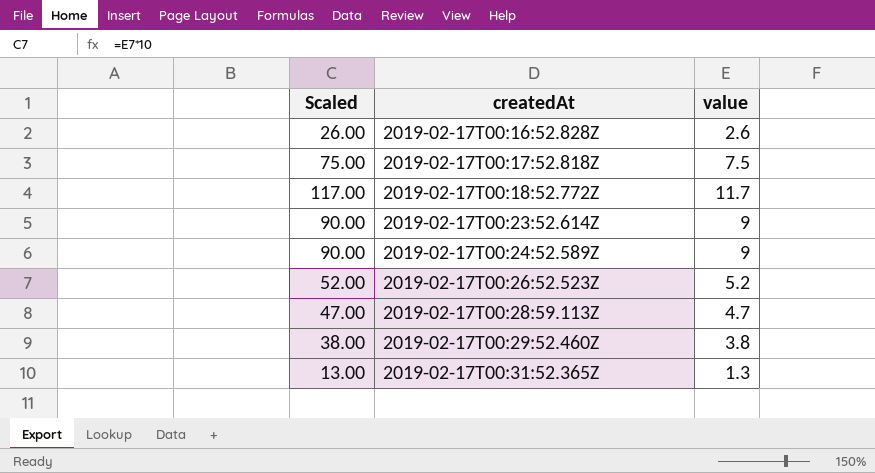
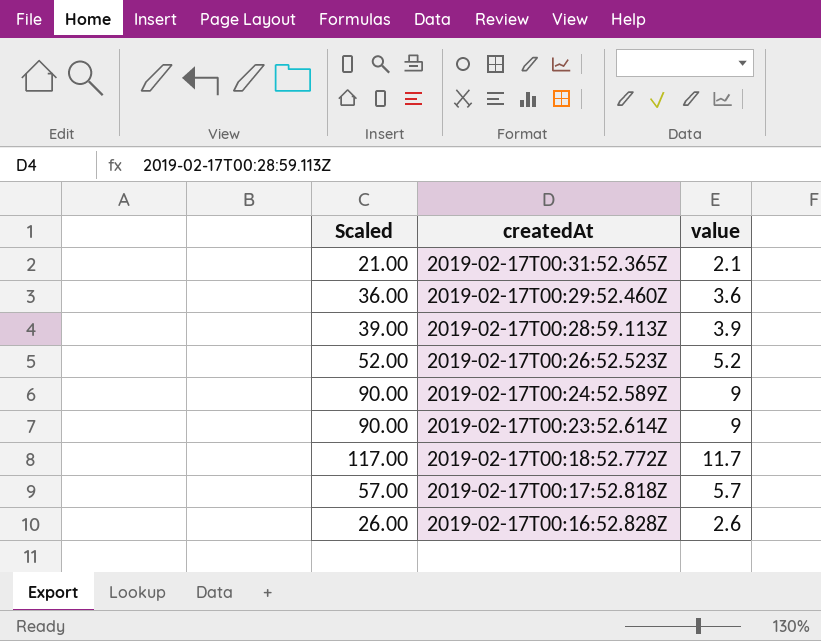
row order: createdAt ascending -> createdAt descending
2019-02-17T00:31:52.365Z | Scaled: 13.00 -> 21.00
2019-02-17T00:31:52.365Z | value: 1.3 -> 2.1
2019-02-17T00:29:52.460Z | Scaled: 38.00 -> 36.00
2019-02-17T00:29:52.460Z | value: 3.8 -> 3.6
2019-02-17T00:28:59.113Z | Scaled: 47.00 -> 39.00
2019-02-17T00:28:59.113Z | value: 4.7 -> 3.9
2019-02-17T00:17:52.818Z | Scaled: 75.00 -> 57.00
2019-02-17T00:17:52.818Z | value: 7.5 -> 5.7

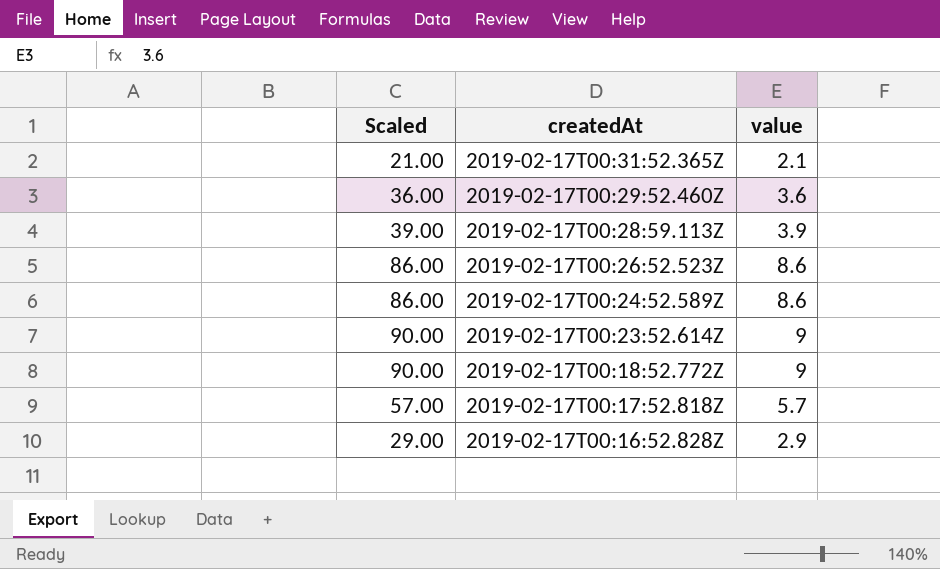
2019-02-17T00:26:52.523Z | Scaled: 52.00 -> 86.00
2019-02-17T00:26:52.523Z | value: 5.2 -> 8.6
2019-02-17T00:24:52.589Z | Scaled: 90.00 -> 86.00
2019-02-17T00:24:52.589Z | value: 9 -> 8.6
2019-02-17T00:18:52.772Z | Scaled: 117.00 -> 90.00
2019-02-17T00:18:52.772Z | value: 11.7 -> 9
2019-02-17T00:16:52.828Z | Scaled: 26.00 -> 29.00
2019-02-17T00:16:52.828Z | value: 2.6 -> 2.9

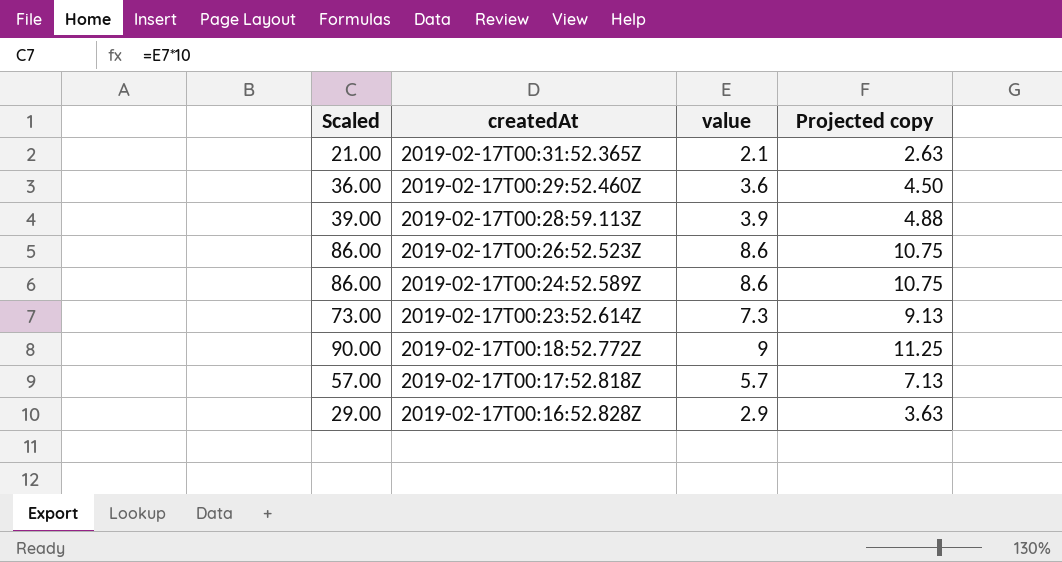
column Projected copy | formula: none -> [value] * 1.25
2019-02-17T00:23:52.614Z | Scaled: 90.00 -> 73.00
2019-02-17T00:23:52.614Z | value: 9 -> 7.3

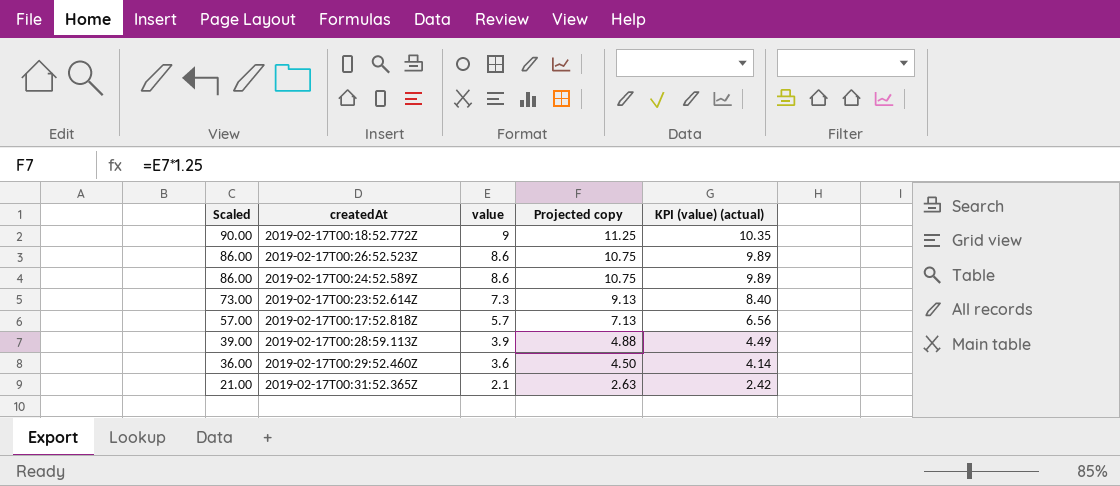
row order: createdAt descending -> Scaled descending
column KPI (value) (actual) | formula: none -> [value] * 1.15
row 2019-02-17T00:16:52.828Z: 29.00 | 2.9 | 3.63 -> none

